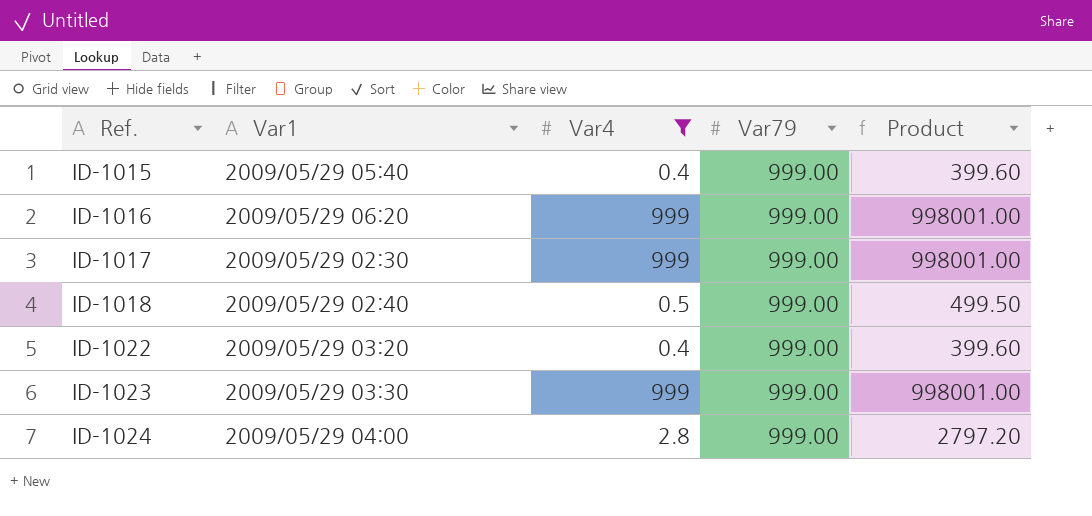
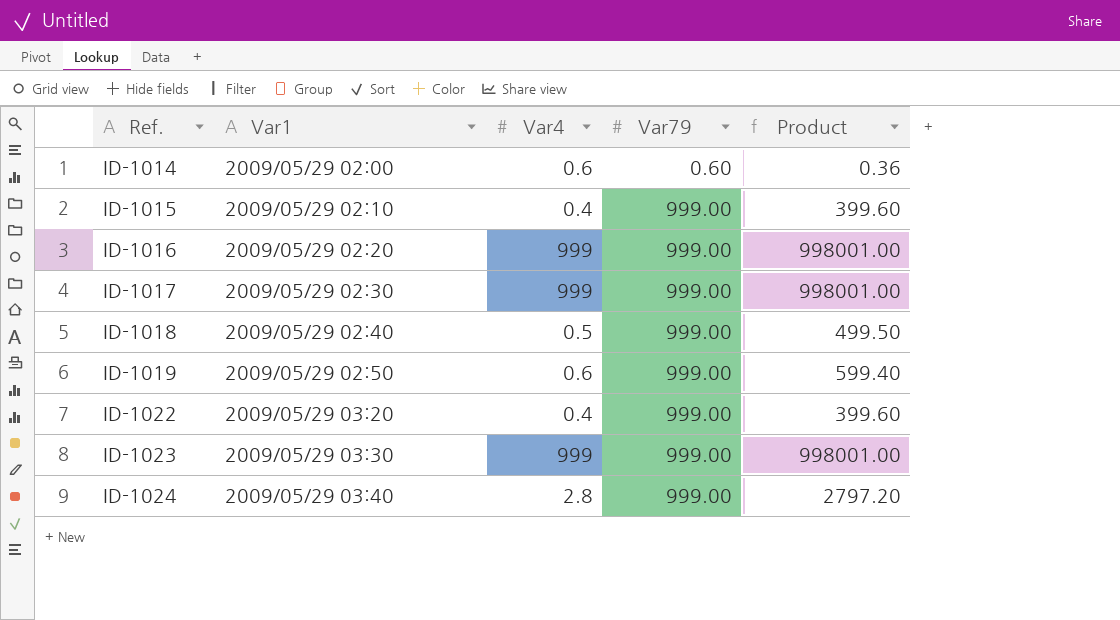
filter: Var4 != 0.6 -> none
ID-1015 | Var1: 2009/05/29 05:40 -> 2009/05/29 02:10
ID-1016 | Var1: 2009/05/29 06:20 -> 2009/05/29 02:20
ID-1024 | Var1: 2009/05/29 04:00 -> 2009/05/29 03:40

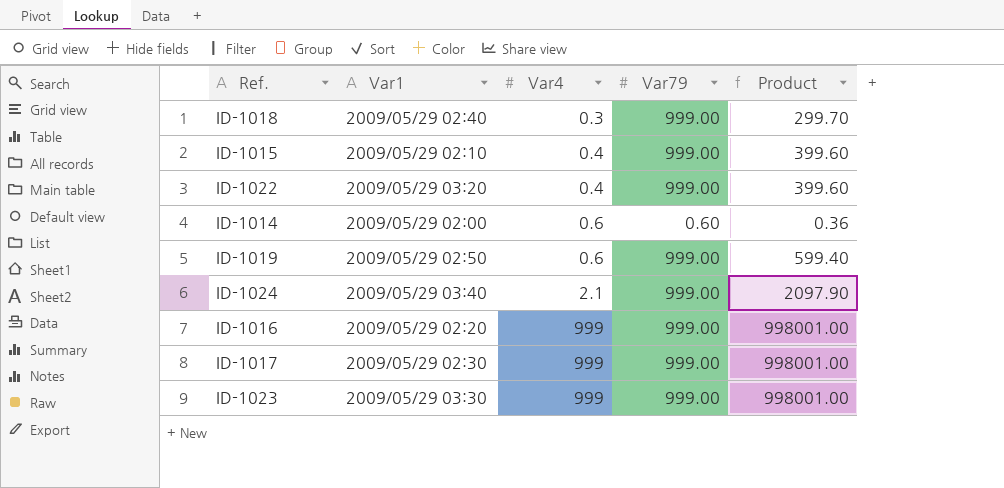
row order: Ref. ascending -> Var4 ascending
ID-1018 | Var4: 0.5 -> 0.3
ID-1018 | Product: 499.50 -> 299.70
ID-1024 | Var4: 2.8 -> 2.1
ID-1024 | Product: 2797.20 -> 2097.90

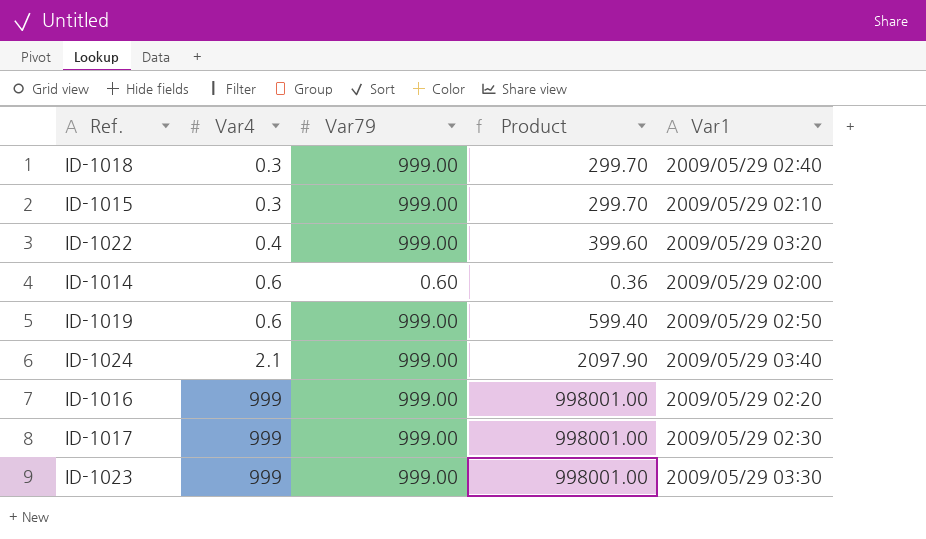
column Var1 | position: 2 -> 5
ID-1015 | Var4: 0.4 -> 0.3
ID-1015 | Product: 399.60 -> 299.70

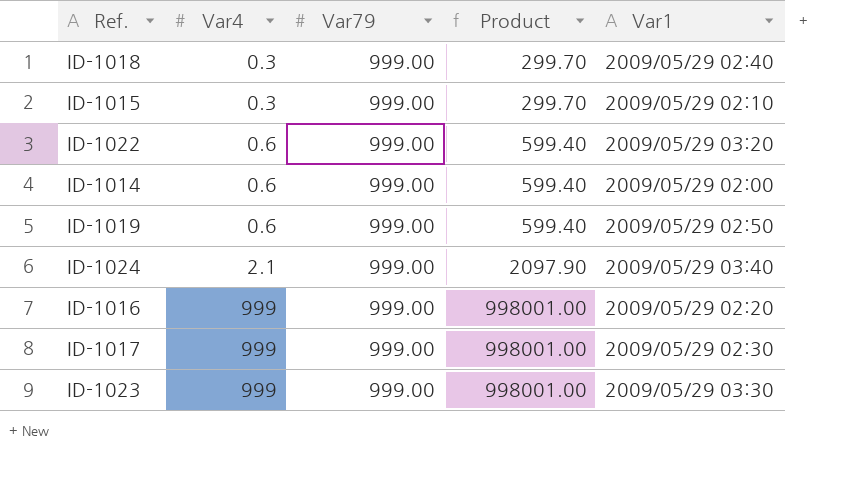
ID-1022 | Var4: 0.4 -> 0.6
ID-1022 | Product: 399.60 -> 599.40
ID-1014 | Var79: 0.60 -> 999.00
ID-1014 | Product: 0.36 -> 599.40

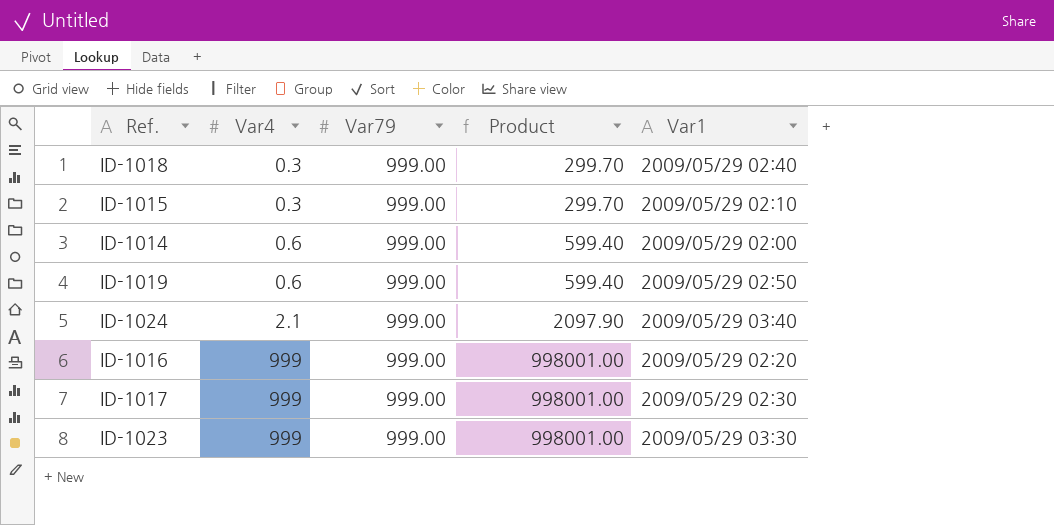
row ID-1022: 0.6 | 999.00 | 599.40 | 2009/05/29 03:20 -> none

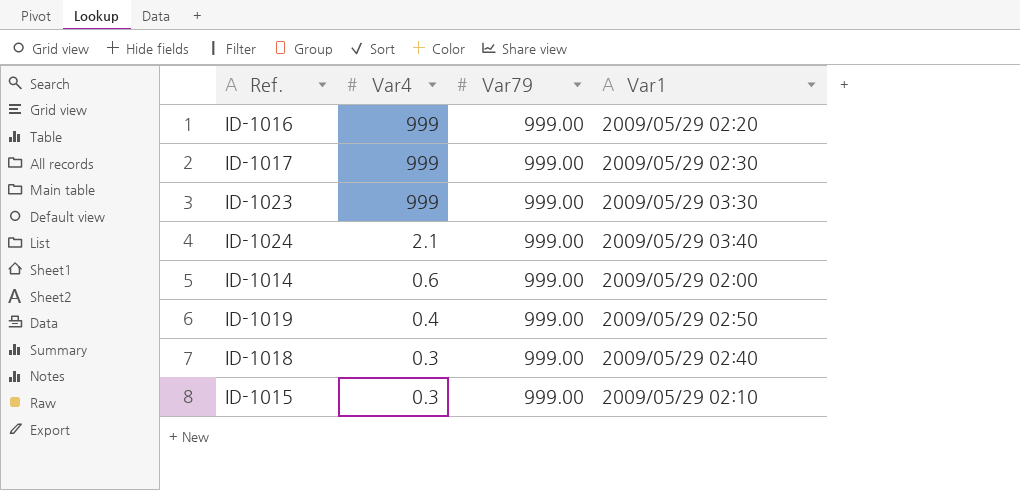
row order: Var4 ascending -> Var4 descending
column Product | formula: [Var4] * [Var79] -> none
ID-1019 | Var4: 0.6 -> 0.4

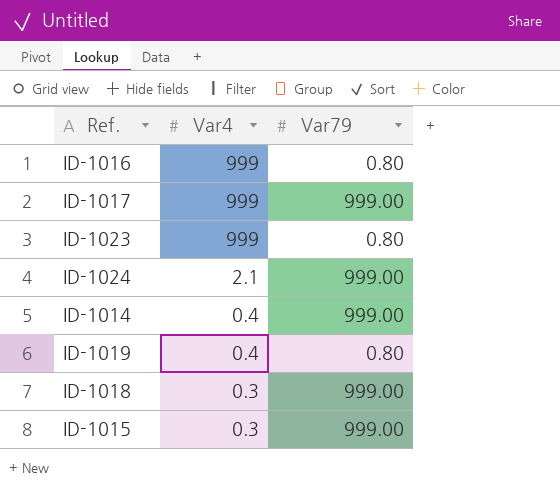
column Var1 | position: 4 -> none
ID-1016 | Var79: 999.00 -> 0.80
ID-1023 | Var79: 999.00 -> 0.80
ID-1014 | Var4: 0.6 -> 0.4
ID-1019 | Var79: 999.00 -> 0.80

